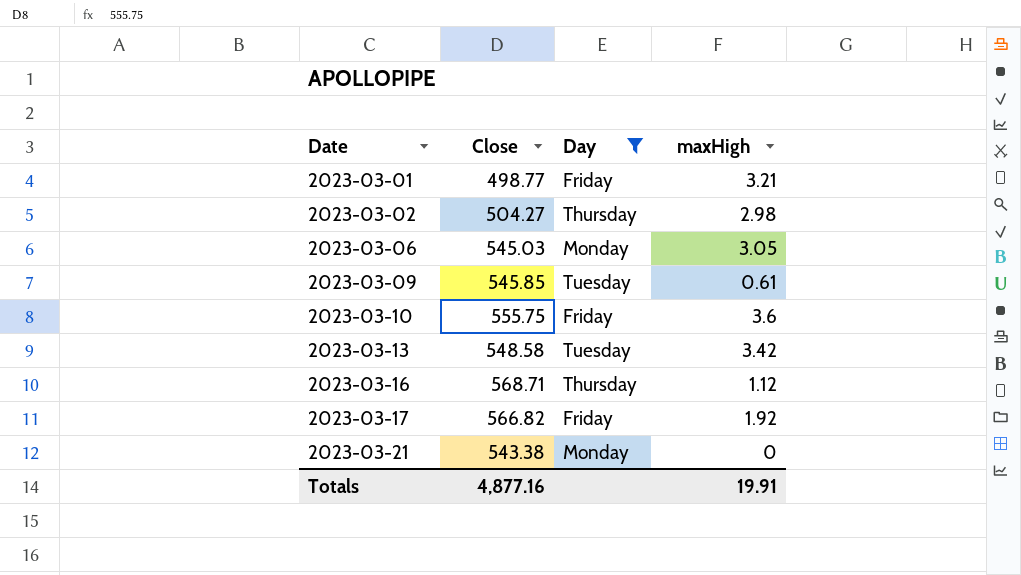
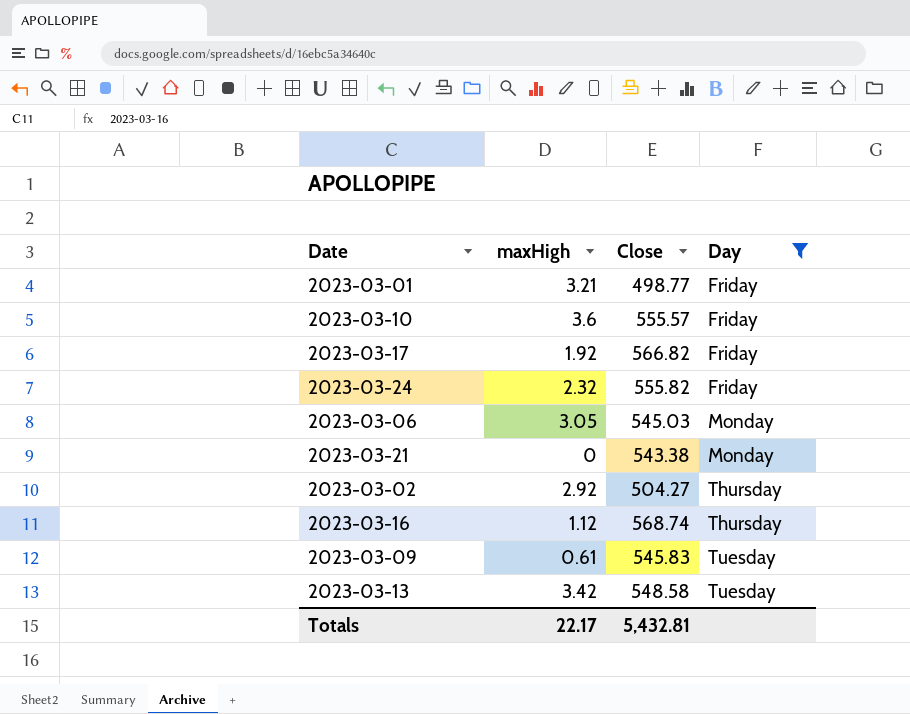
row order: Date ascending -> Day ascending
column maxHigh | position: 4 -> 2
2023-03-10 | Close: 555.75 -> 555.57
row 2023-03-24: none -> 2.32 | 555.82 | Friday
2023-03-02 | maxHigh: 2.98 -> 2.92
2023-03-16 | Close: 568.71 -> 568.74
2023-03-09 | Close: 545.85 -> 545.83
Totals | maxHigh: 19.91 -> 22.17
Totals | Close: 4,877.16 -> 5,432.81

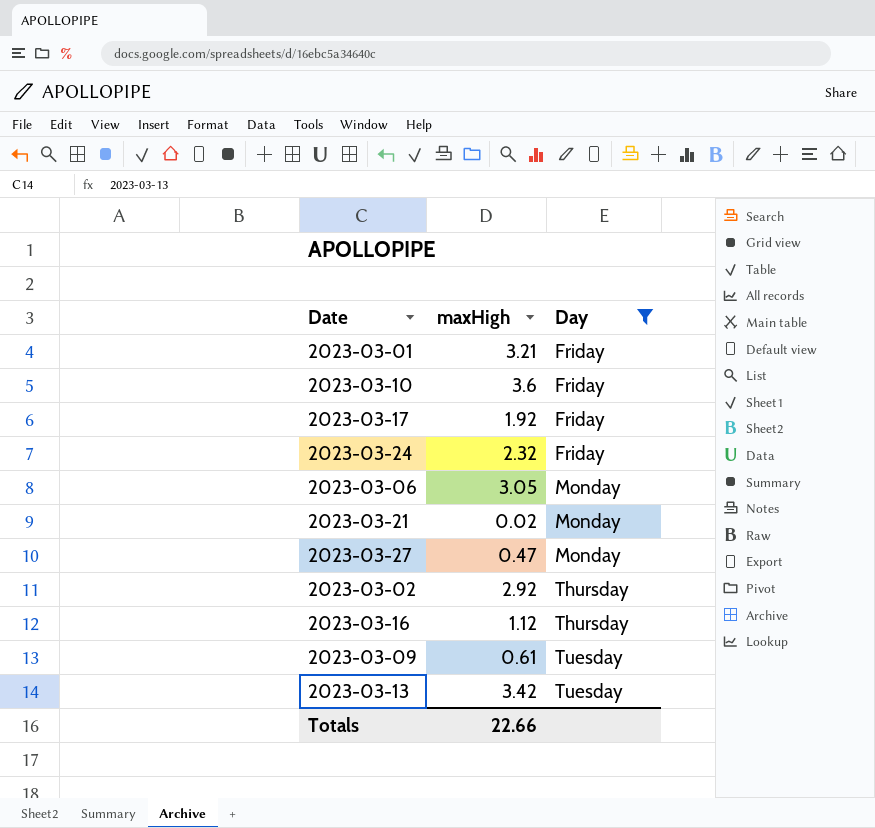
column Close | position: 3 -> none
2023-03-21 | maxHigh: 0 -> 0.02
row 2023-03-27: none -> 0.47 | Monday
Totals | maxHigh: 22.17 -> 22.66

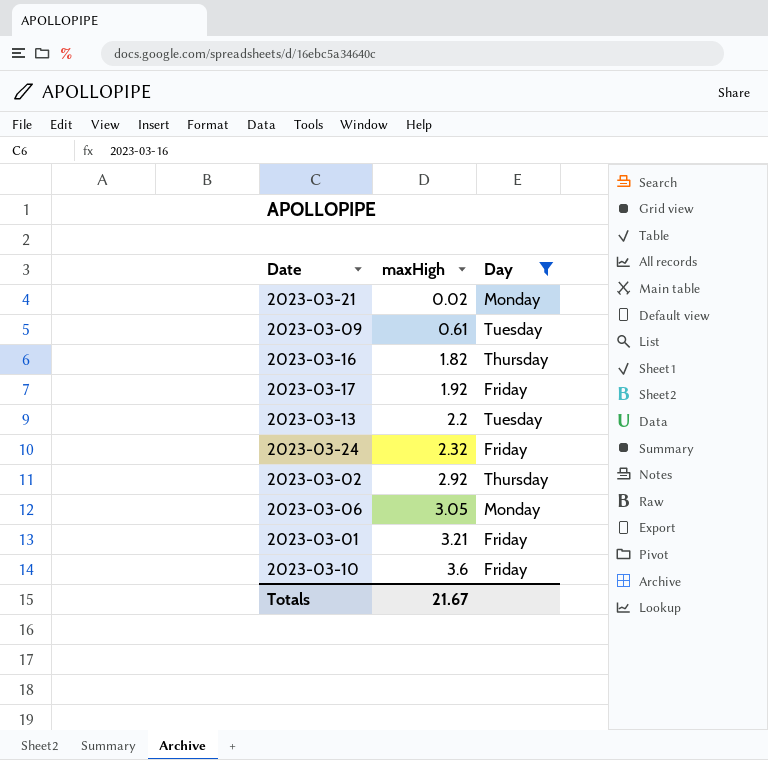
row order: Day ascending -> maxHigh ascending
row 2023-03-27: 0.47 | Monday -> none
2023-03-16 | maxHigh: 1.12 -> 1.82
2023-03-13 | maxHigh: 3.42 -> 2.2
Totals | maxHigh: 22.66 -> 21.67

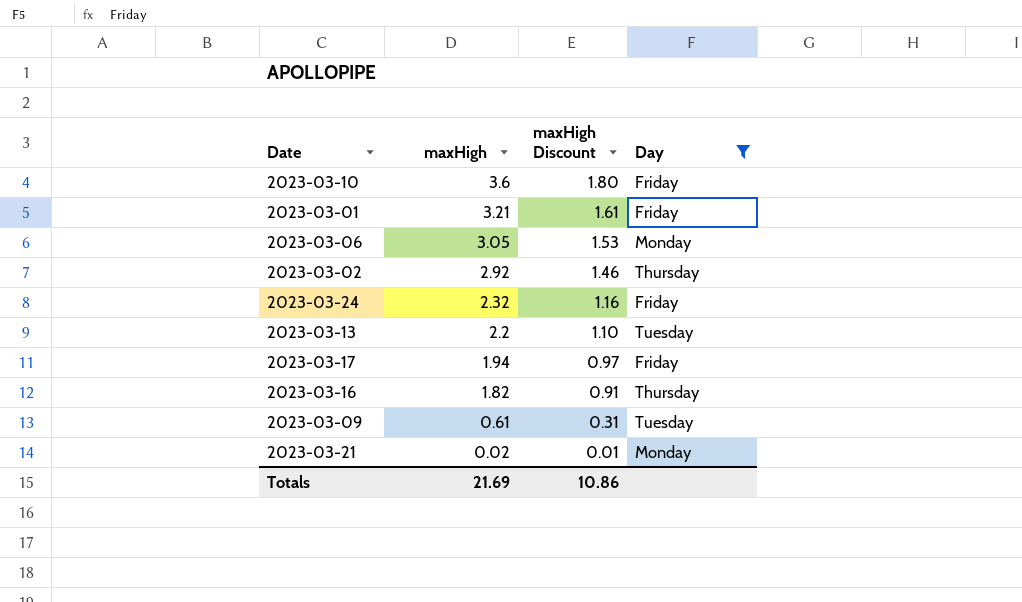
row order: maxHigh ascending -> maxHigh descending
column maxHigh Discount | formula: none -> [maxHigh] * 0.5
2023-03-17 | maxHigh: 1.92 -> 1.94
Totals | maxHigh: 21.67 -> 21.69

